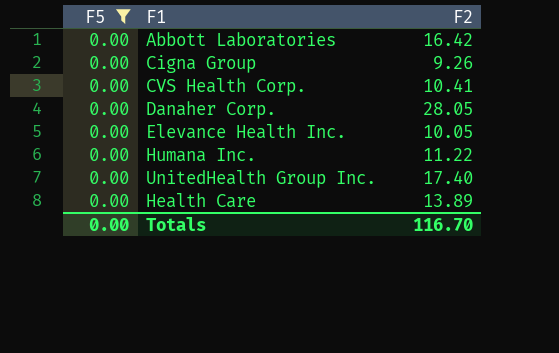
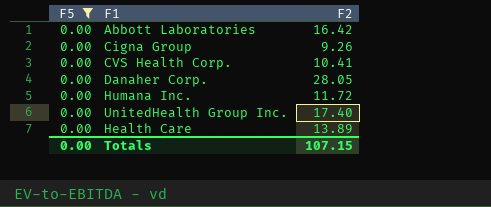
row Elevance Health Inc.: 0.00 | 10.05 -> none
Humana Inc. | F2: 11.22 -> 11.72
Totals | F2: 116.70 -> 107.15

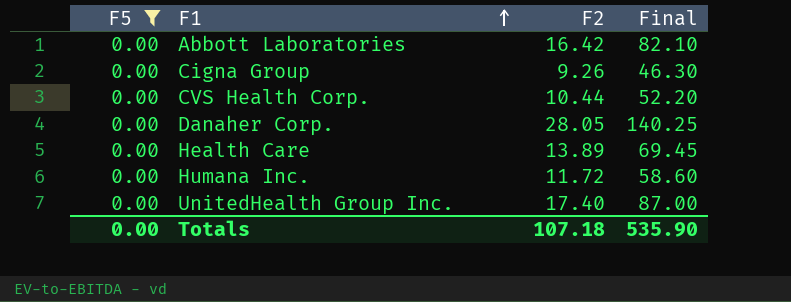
row order: none -> F1 ascending
column Final | formula: none -> [F2] * 5
CVS Health Corp. | F2: 10.41 -> 10.44
Totals | F2: 107.15 -> 107.18

